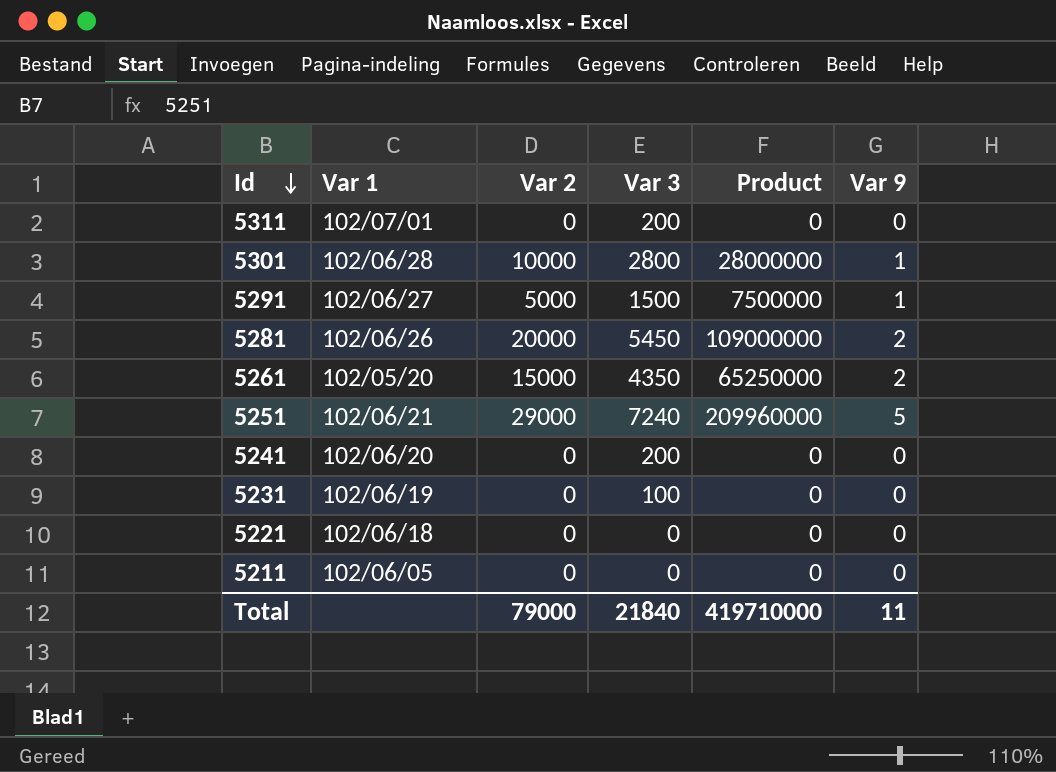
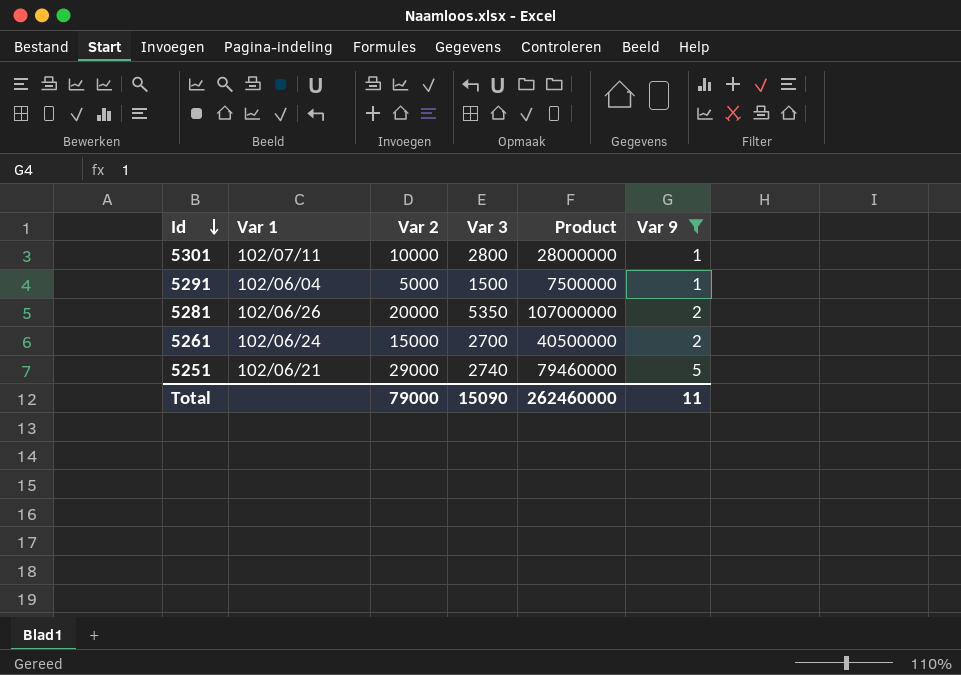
filter: none -> Var 9 != 0
5301 | Var 1: 102/06/28 -> 102/07/11
5291 | Var 1: 102/06/27 -> 102/06/04
5281 | Var 3: 5450 -> 5350
5281 | Product: 109000000 -> 107000000
5261 | Var 1: 102/05/20 -> 102/06/24
5261 | Var 3: 4350 -> 2700
5261 | Product: 65250000 -> 40500000
5251 | Var 3: 7240 -> 2740
5251 | Product: 209960000 -> 79460000
Total | Var 3: 21840 -> 15090
Total | Product: 419710000 -> 262460000

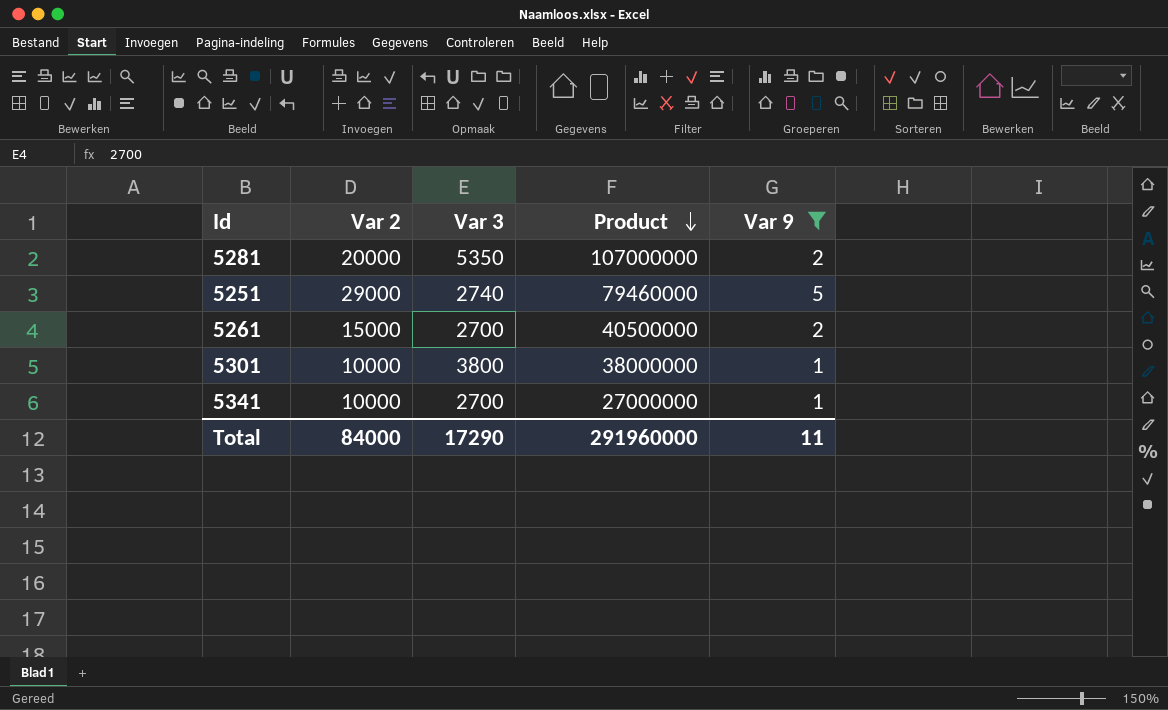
row order: Id descending -> Product descending
column Var 1 | position: 2 -> none
row 5291: 102/06/04 | 5000 | 1500 | 7500000 | 1 -> none
5301 | Var 3: 2800 -> 3800
5301 | Product: 28000000 -> 38000000
row 5341: none -> 10000 | 2700 | 27000000 | 1
Total | Var 2: 79000 -> 84000
Total | Var 3: 15090 -> 17290
Total | Product: 262460000 -> 291960000

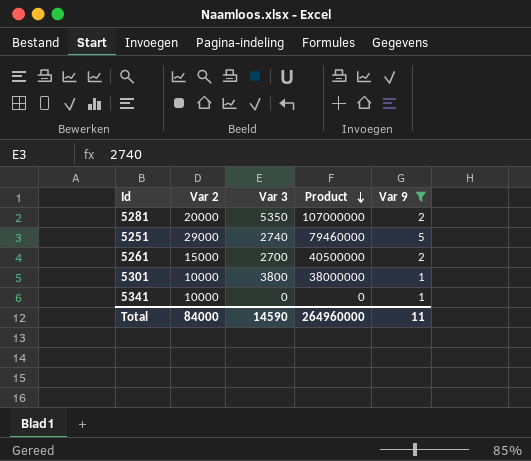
5341 | Var 3: 2700 -> 0
5341 | Product: 27000000 -> 0
Total | Var 3: 17290 -> 14590
Total | Product: 291960000 -> 264960000

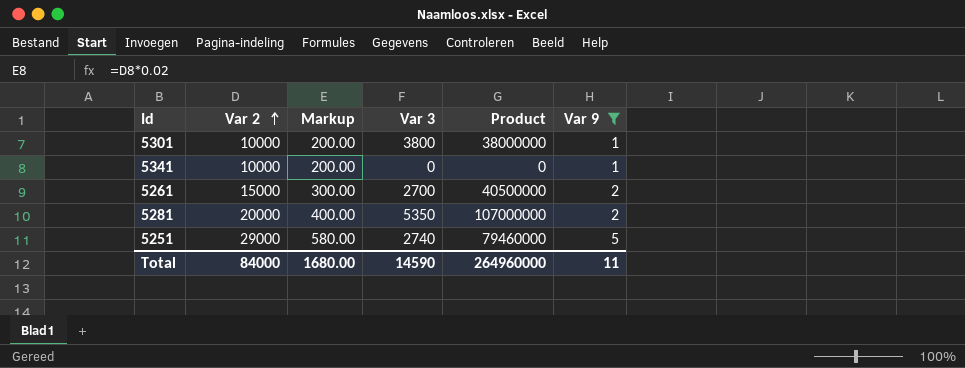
row order: Product descending -> Var 2 ascending
column Markup | formula: none -> [Var 2] * 0.02

